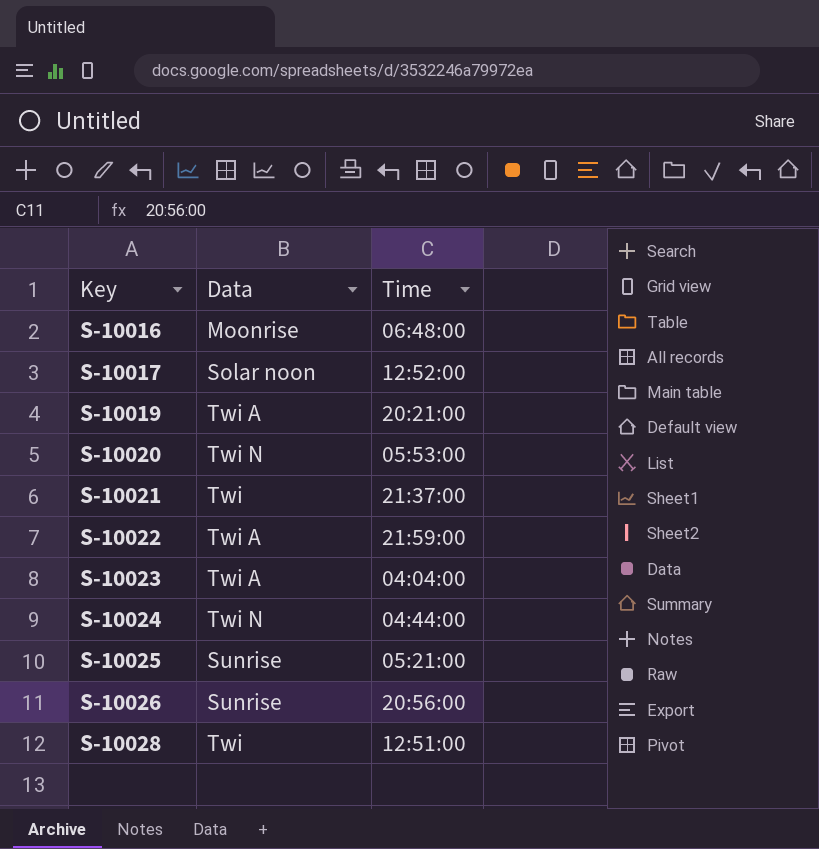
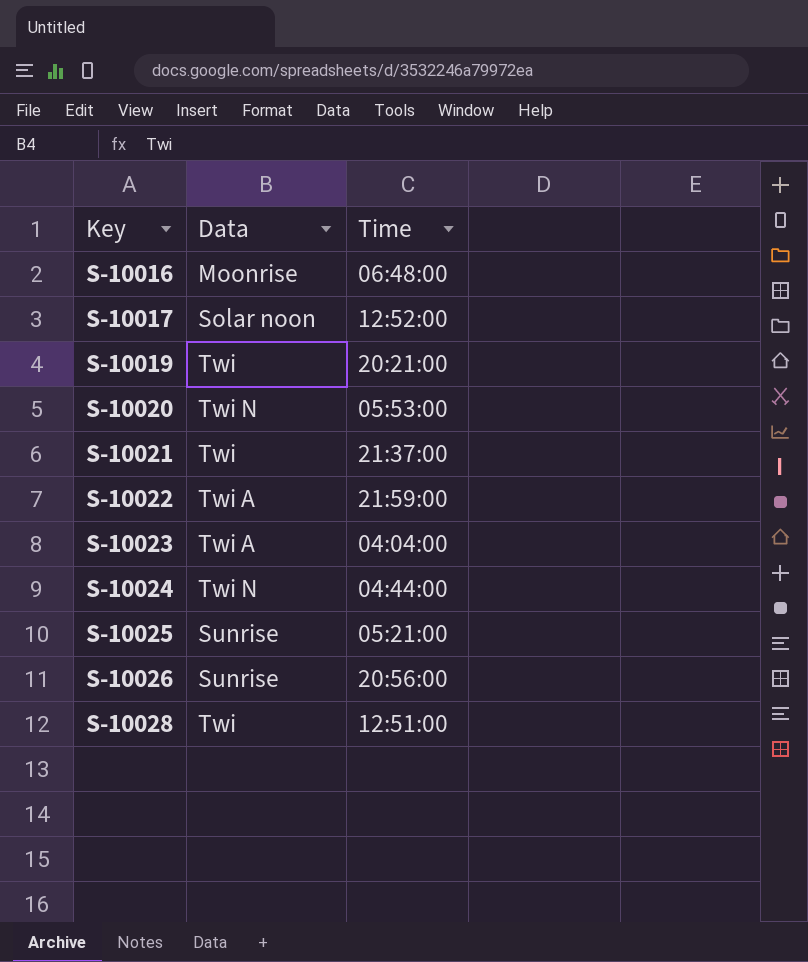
S-10019 | Data: Twi A -> Twi

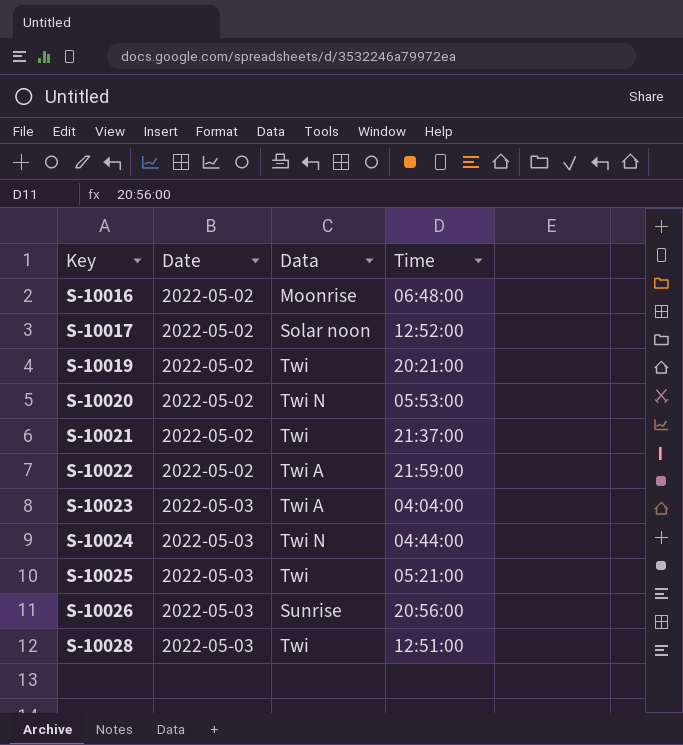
column Date | position: none -> 2
S-10025 | Data: Sunrise -> Twi

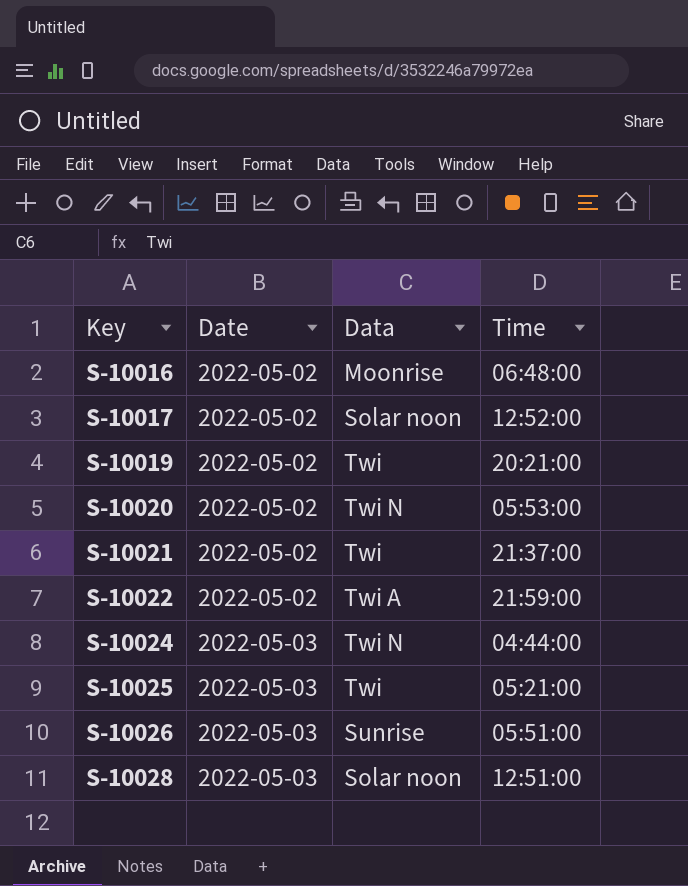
row S-10023: 2022-05-03 | Twi A | 04:04:00 -> none
S-10026 | Time: 20:56:00 -> 05:51:00
S-10028 | Data: Twi -> Solar noon

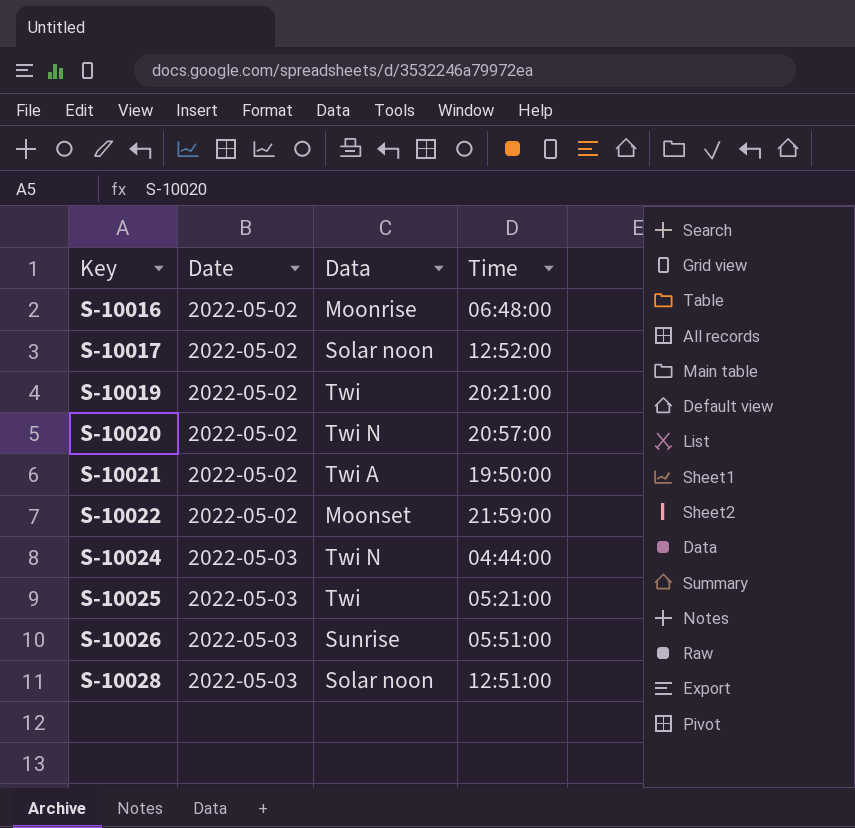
S-10020 | Time: 05:53:00 -> 20:57:00
S-10021 | Data: Twi -> Twi A
S-10021 | Time: 21:37:00 -> 19:50:00
S-10022 | Data: Twi A -> Moonset

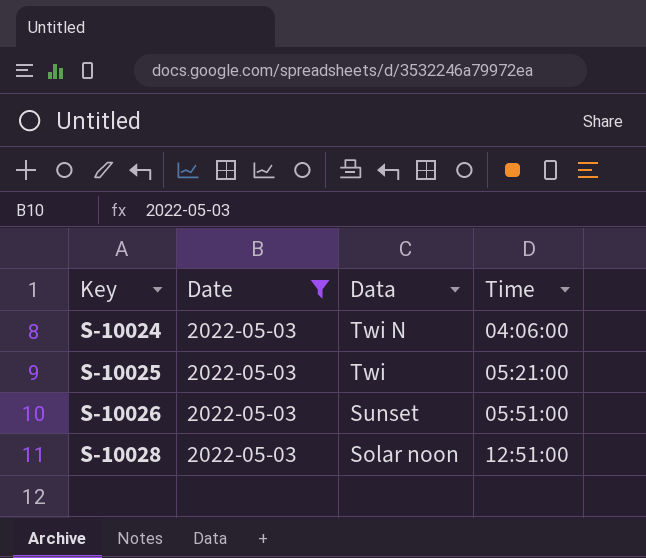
filter: none -> Date = 2022-05-03
S-10024 | Time: 04:44:00 -> 04:06:00
S-10026 | Data: Sunrise -> Sunset

